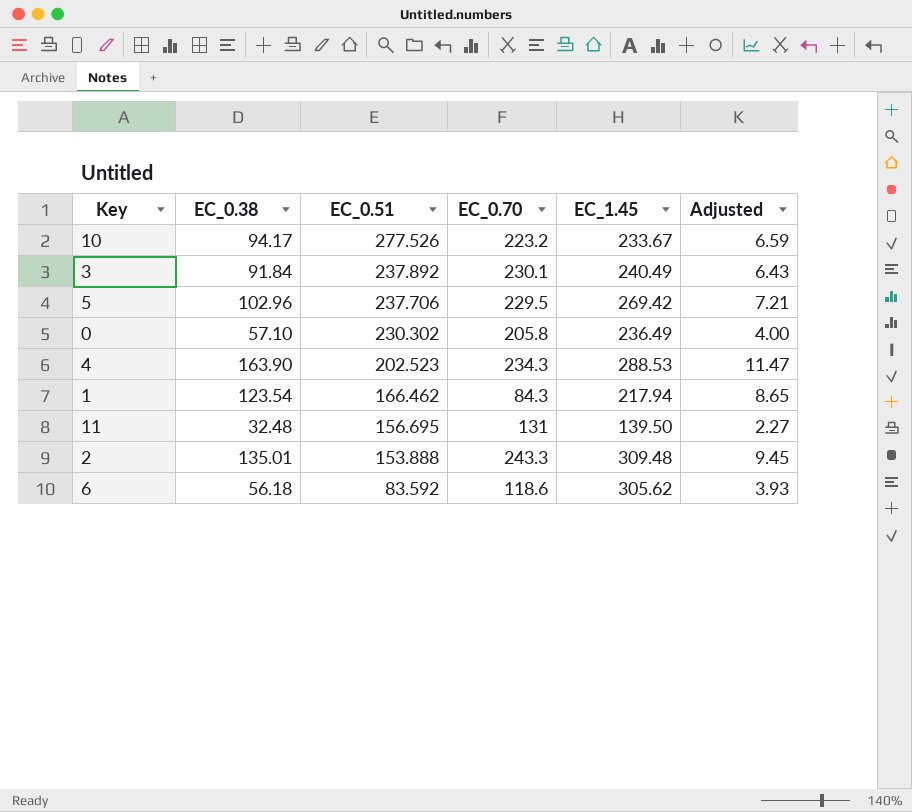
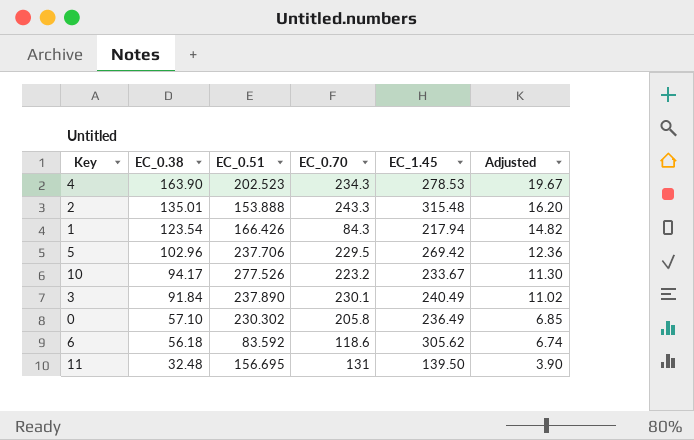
row order: EC_0.51 descending -> EC_0.38 descending
column Adjusted | formula: [EC_0.38] * 0.07 -> [EC_0.38] * 0.12
4 | EC_1.45: 288.53 -> 278.53
2 | EC_1.45: 309.48 -> 315.48
1 | EC_0.51: 166.462 -> 166.426
3 | EC_0.51: 237.892 -> 237.890

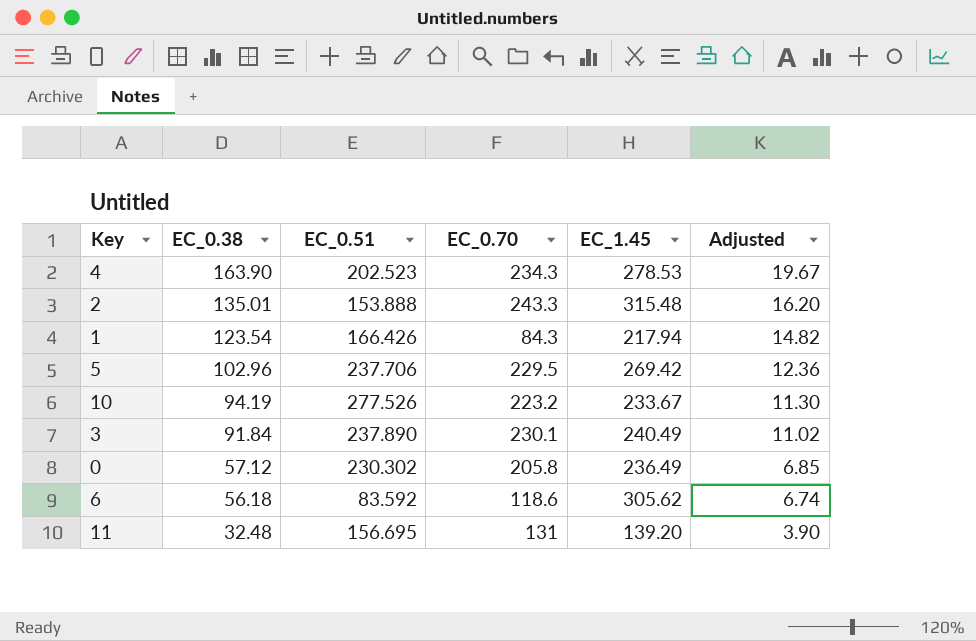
10 | EC_0.38: 94.17 -> 94.19
0 | EC_0.38: 57.10 -> 57.12
11 | EC_1.45: 139.50 -> 139.20

